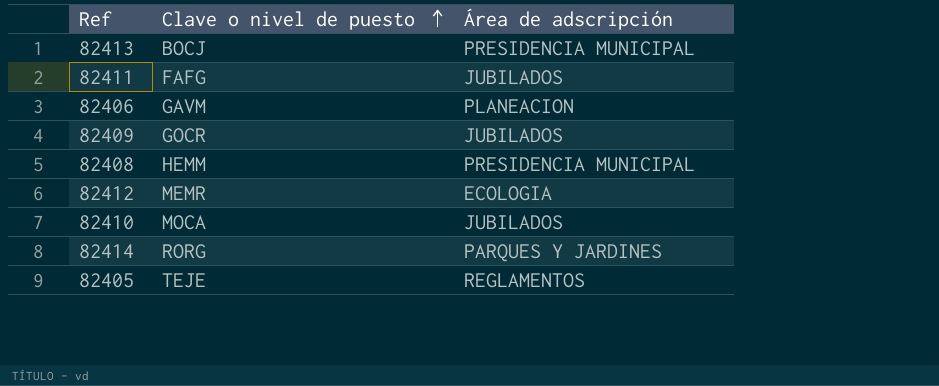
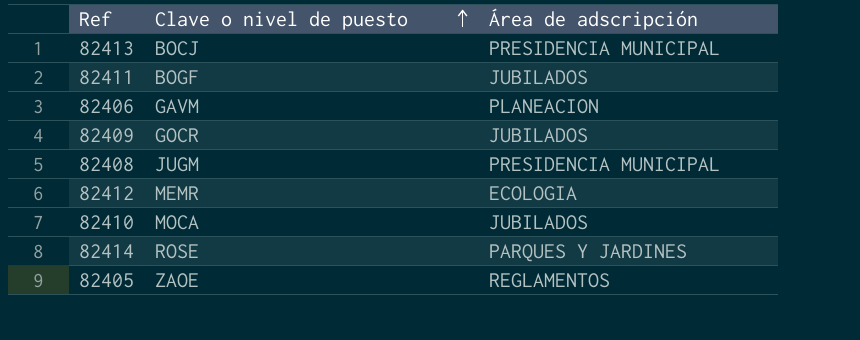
82411 | Clave o nivel de puesto: FAFG -> BOGF
82408 | Clave o nivel de puesto: HEMM -> JUGM
82414 | Clave o nivel de puesto: RORG -> ROSE
82405 | Clave o nivel de puesto: TEJE -> ZAOE

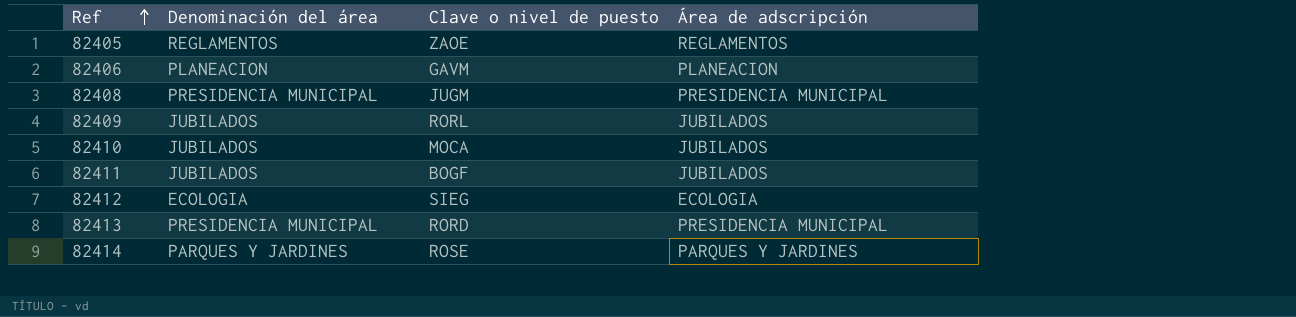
row order: Clave o nivel de puesto ascending -> Ref ascending
column Denominación del área | position: none -> 2
82409 | Clave o nivel de puesto: GOCR -> RORL
82412 | Clave o nivel de puesto: MEMR -> SIEG
82413 | Clave o nivel de puesto: BOCJ -> RORD

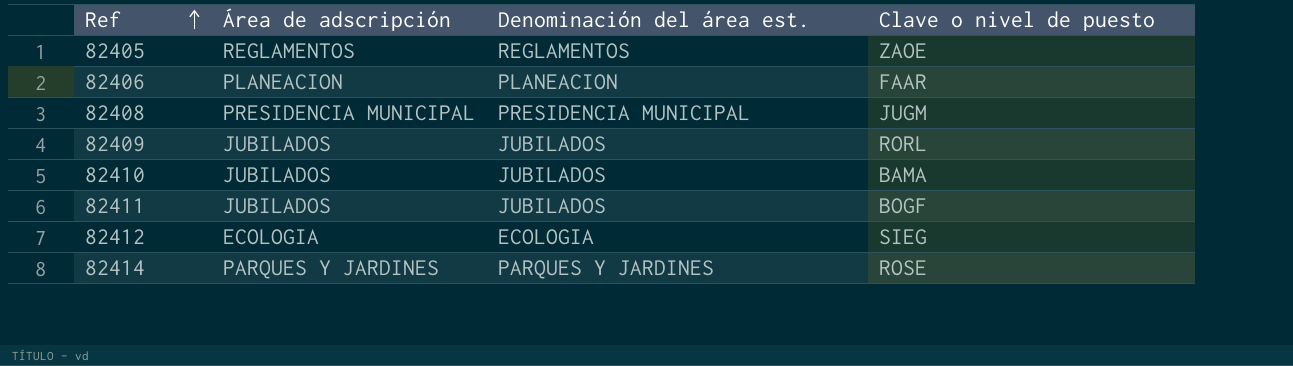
column Área de adscripción | position: 4 -> 2
column name: Denominación del área -> Denominación del área est.
row 82413: PRESIDENCIA MUNICIPAL | RORD | PRESIDENCIA MUNICIPAL -> none
82406 | Clave o nivel de puesto: GAVM -> FAAR
82410 | Clave o nivel de puesto: MOCA -> BAMA

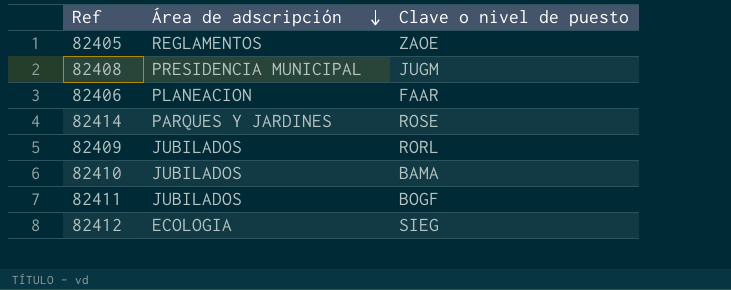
row order: Ref ascending -> Área de adscripción descending
column Denominación del área est. | position: 3 -> none

